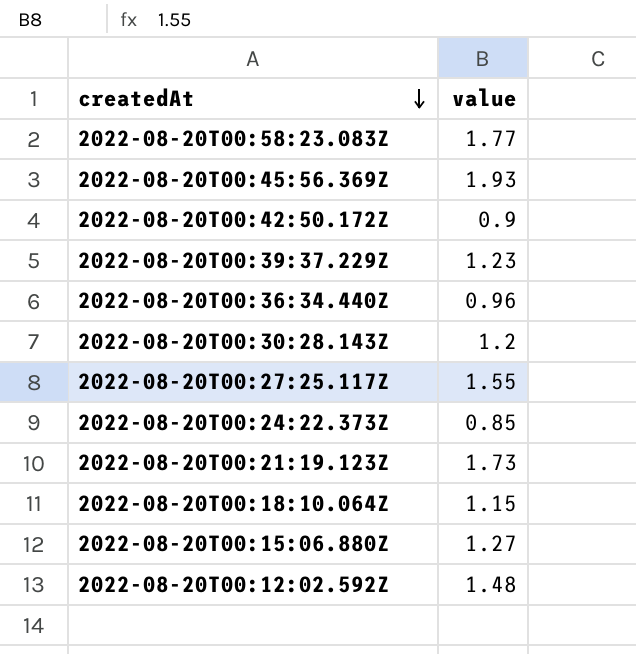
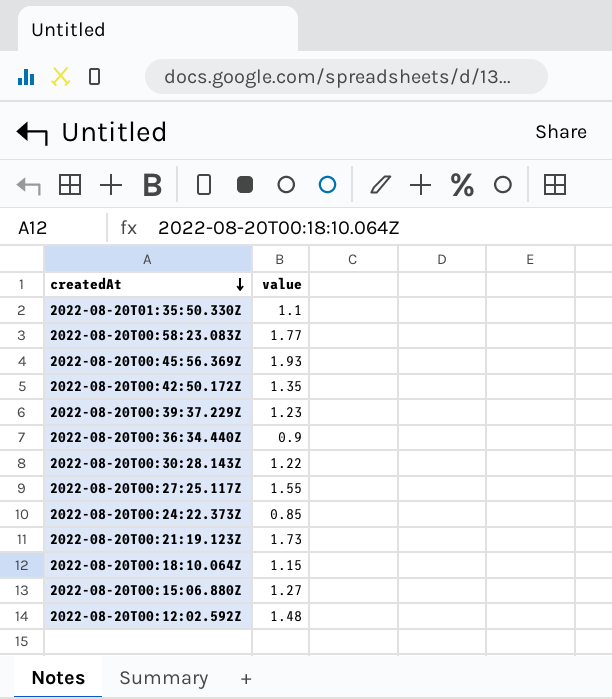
row 2022-08-20T01:35:50.330Z: none -> 1.1
2022-08-20T00:42:50.172Z | value: 0.9 -> 1.35
2022-08-20T00:36:34.440Z | value: 0.96 -> 0.9
2022-08-20T00:30:28.143Z | value: 1.2 -> 1.22

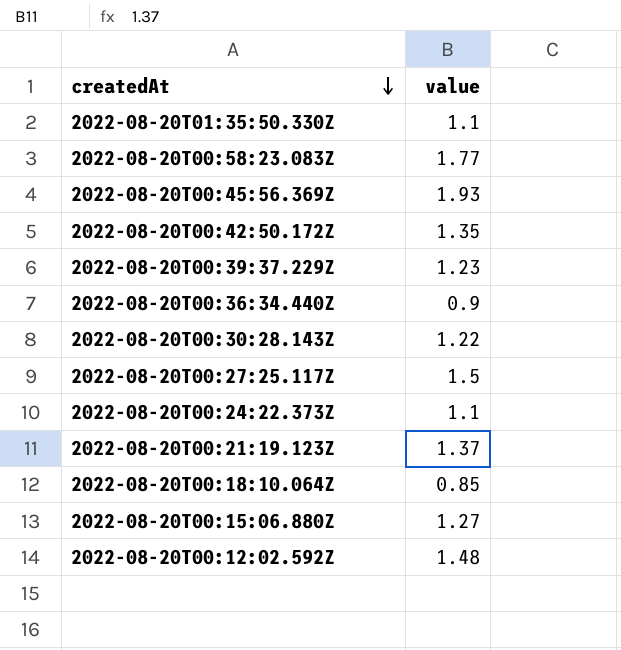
2022-08-20T00:27:25.117Z | value: 1.55 -> 1.5
2022-08-20T00:24:22.373Z | value: 0.85 -> 1.1
2022-08-20T00:21:19.123Z | value: 1.73 -> 1.37
2022-08-20T00:18:10.064Z | value: 1.15 -> 0.85

